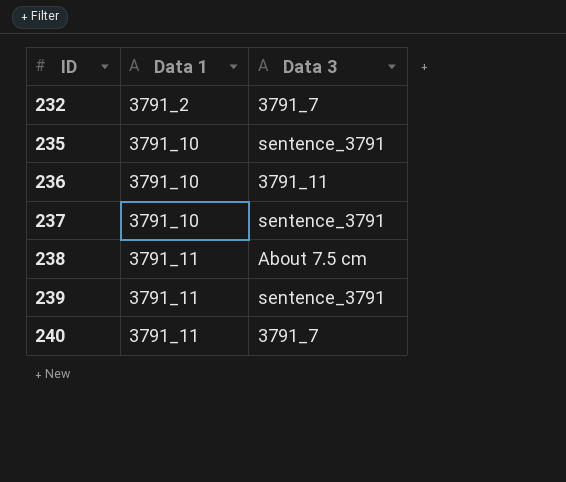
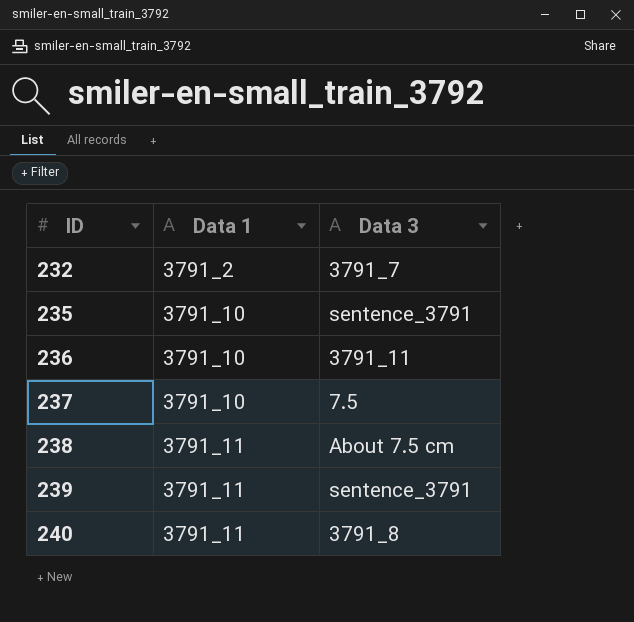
237 | Data 3: sentence_3791 -> 7.5
240 | Data 3: 3791_7 -> 3791_8

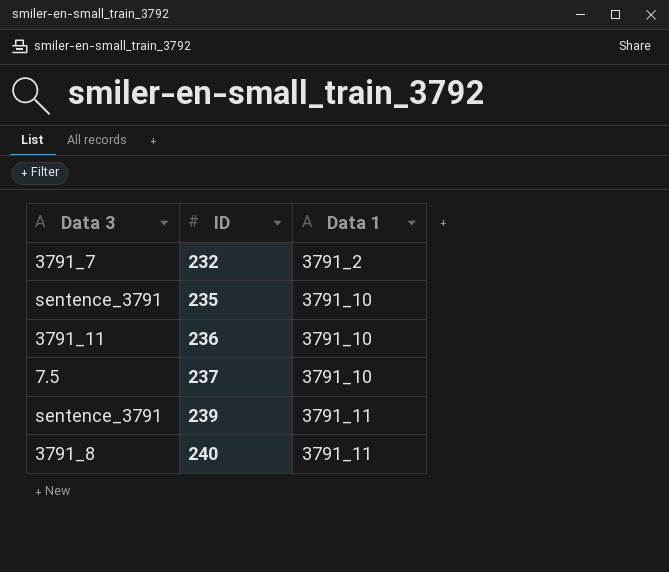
column Data 3 | position: 3 -> 1
row 238: 3791_11 | About 7.5 cm -> none

